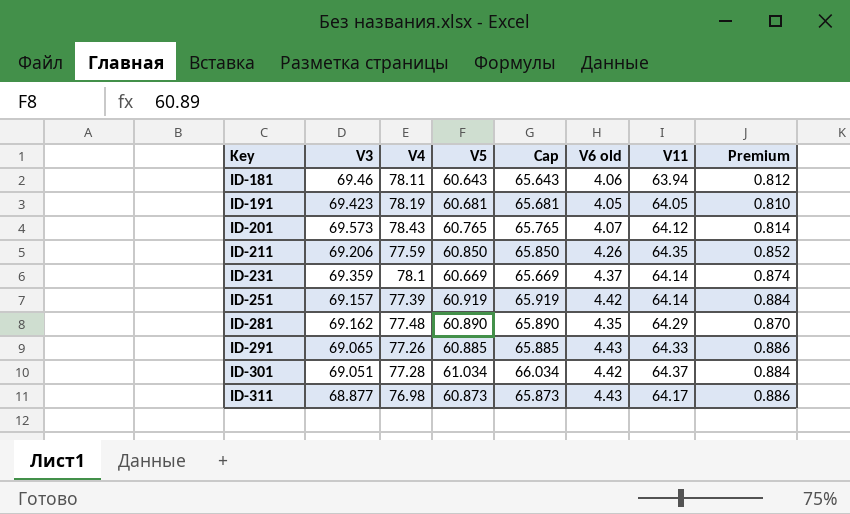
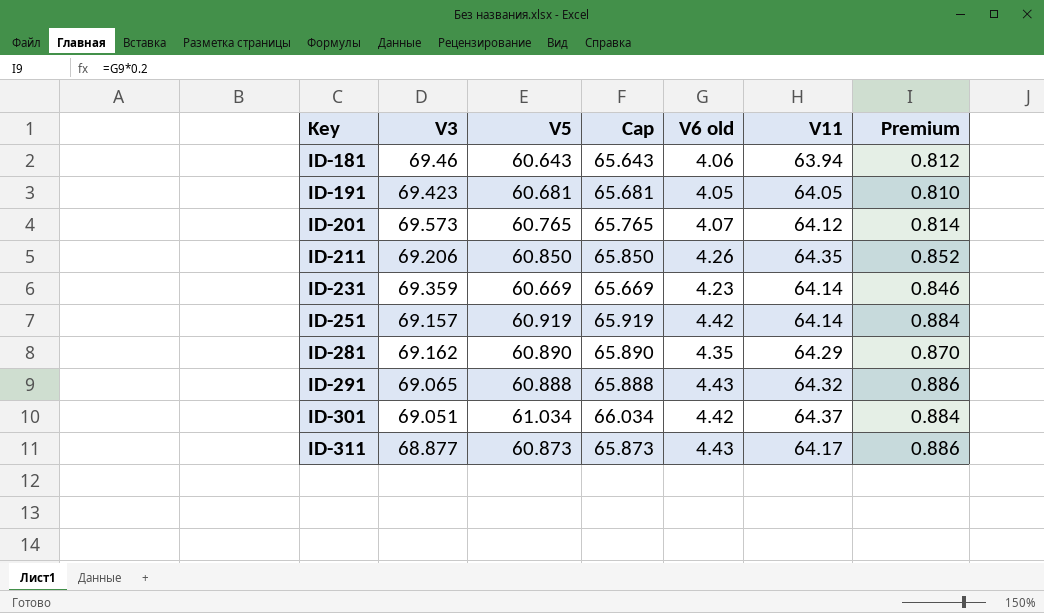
column V4 | position: 3 -> none
ID-231 | V6 old: 4.37 -> 4.23
ID-231 | Premium: 0.874 -> 0.846
ID-291 | V5: 60.885 -> 60.888
ID-291 | Cap: 65.885 -> 65.888
ID-291 | V11: 64.33 -> 64.32

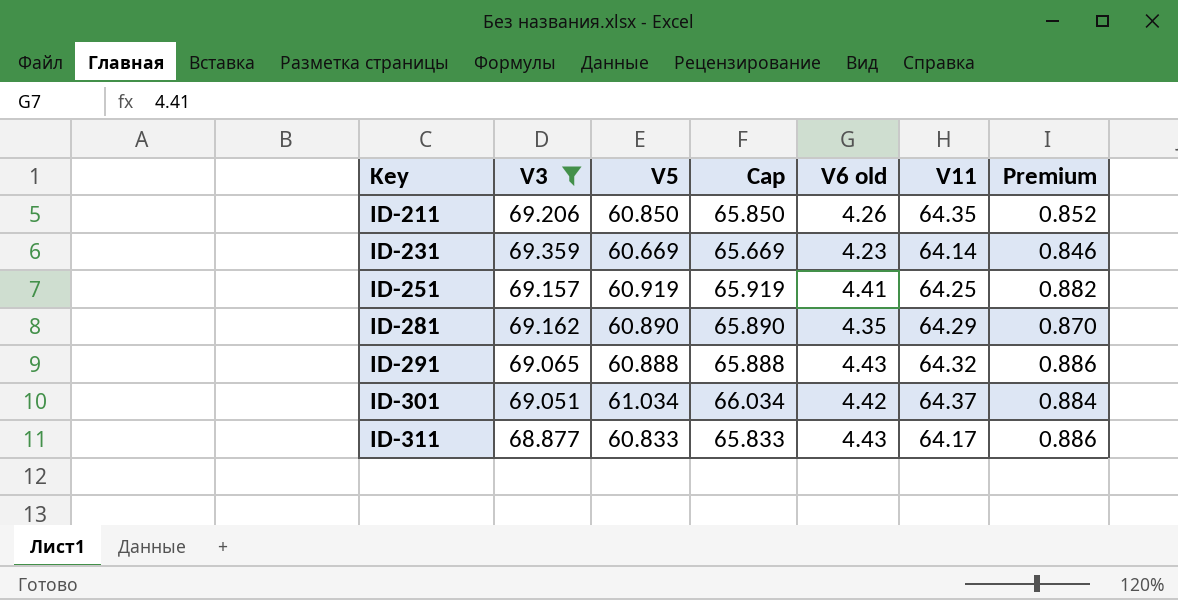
filter: none -> V3 <= 69.359
ID-251 | V6 old: 4.42 -> 4.41
ID-251 | V11: 64.14 -> 64.25
ID-251 | Premium: 0.884 -> 0.882
ID-311 | V5: 60.873 -> 60.833
ID-311 | Cap: 65.873 -> 65.833

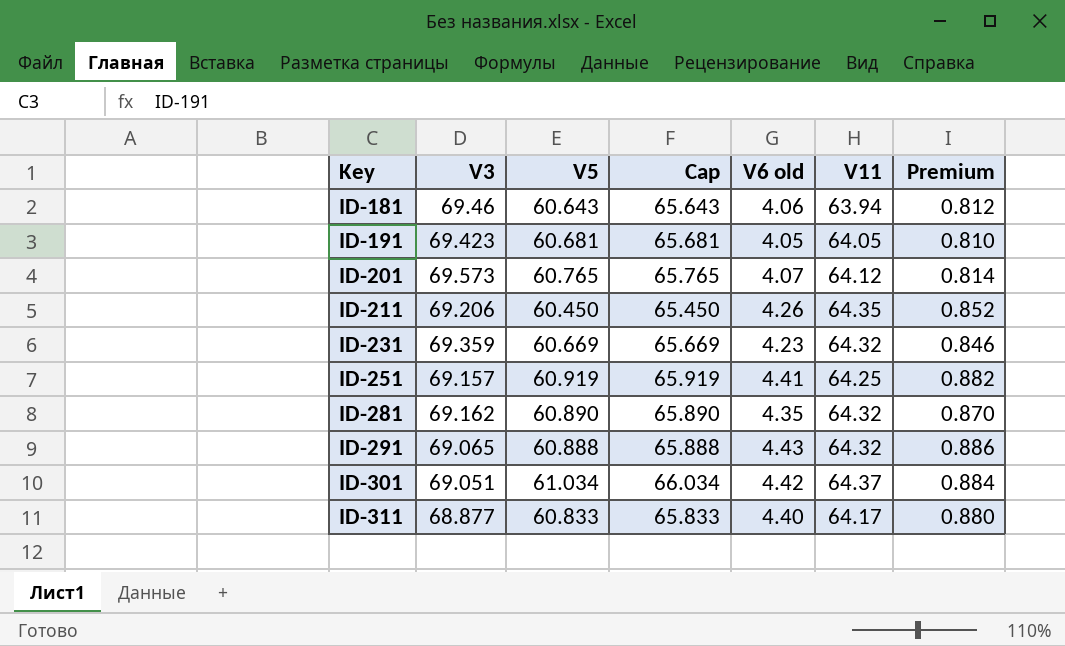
filter: V3 <= 69.359 -> none
ID-211 | V5: 60.850 -> 60.450
ID-211 | Cap: 65.850 -> 65.450
ID-231 | V11: 64.14 -> 64.32
ID-281 | V11: 64.29 -> 64.32
ID-311 | V6 old: 4.43 -> 4.40
ID-311 | Premium: 0.886 -> 0.880

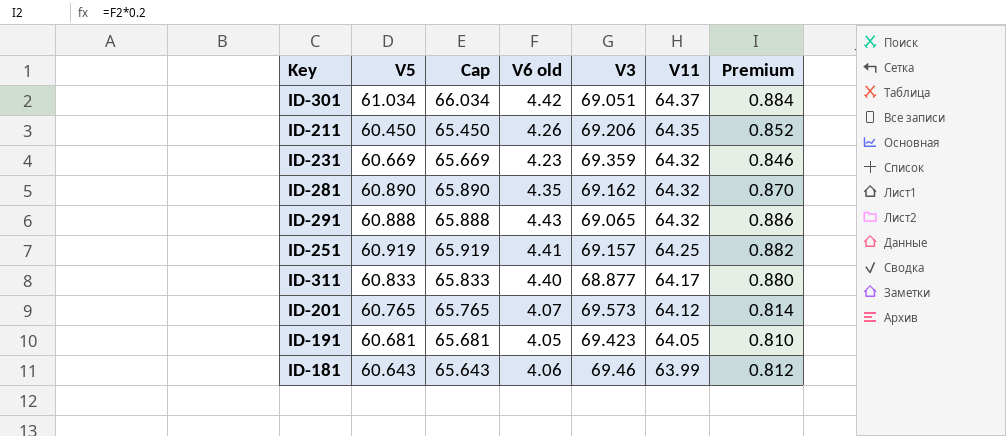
row order: Key ascending -> V11 descending
column V3 | position: 2 -> 5
ID-181 | V11: 63.94 -> 63.99

